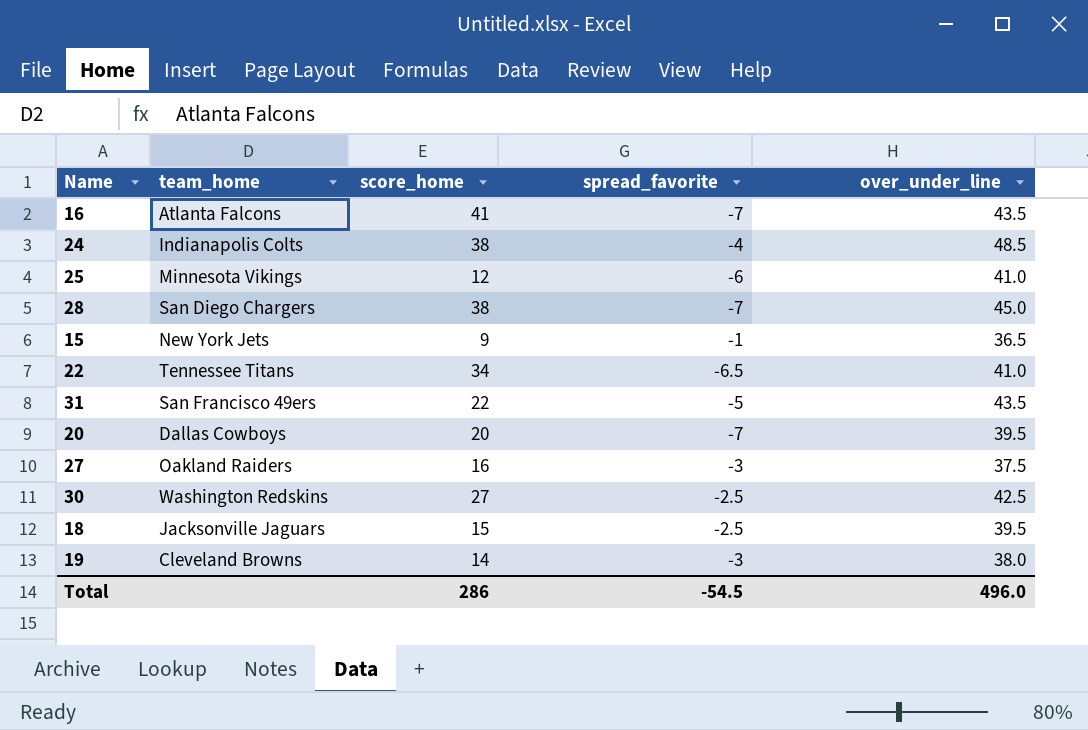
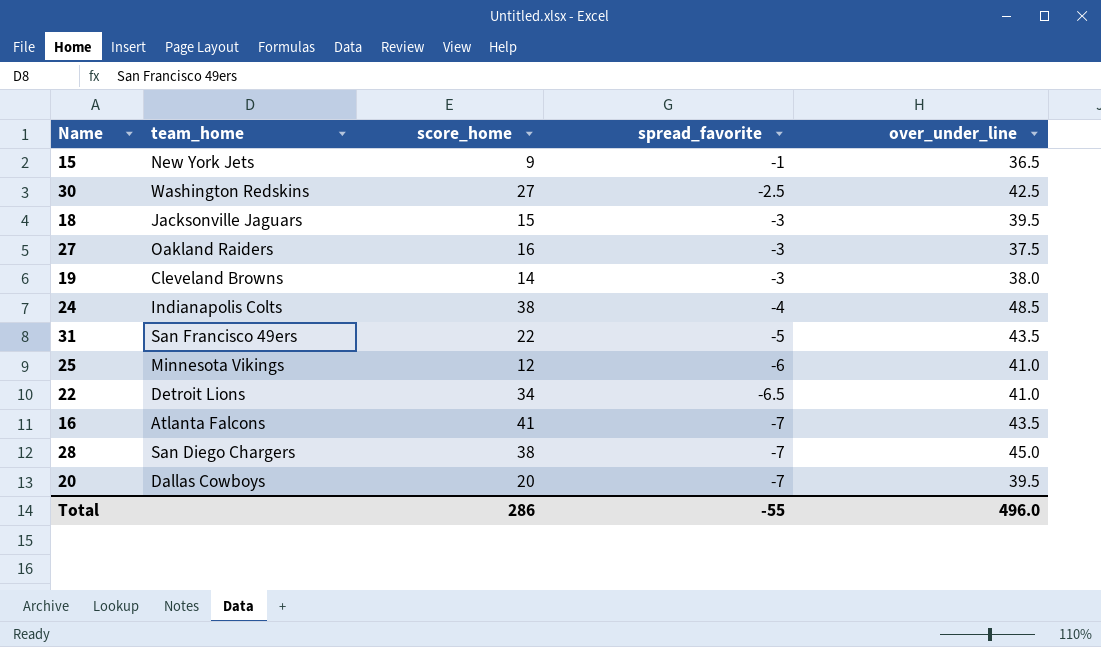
row order: none -> spread_favorite descending
18 | spread_favorite: -2.5 -> -3
22 | team_home: Tennessee Titans -> Detroit Lions
Total | spread_favorite: -54.5 -> -55

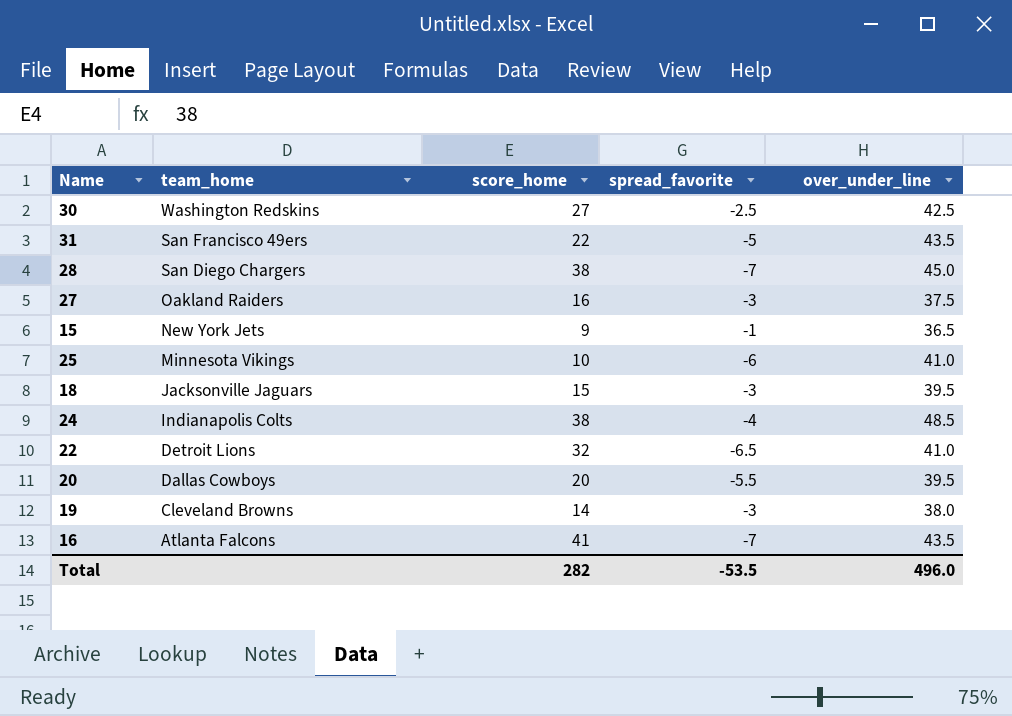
row order: spread_favorite descending -> team_home descending
25 | score_home: 12 -> 10
22 | score_home: 34 -> 32
20 | spread_favorite: -7 -> -5.5
Total | score_home: 286 -> 282
Total | spread_favorite: -55 -> -53.5

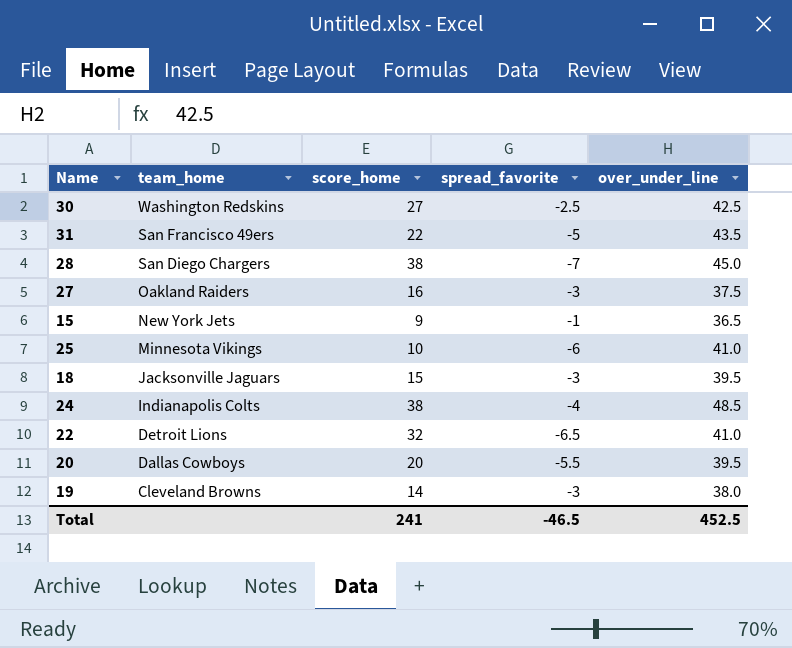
row 16: Atlanta Falcons | 41 | -7 | 43.5 -> none
Total | score_home: 282 -> 241
Total | spread_favorite: -53.5 -> -46.5
Total | over_under_line: 496.0 -> 452.5

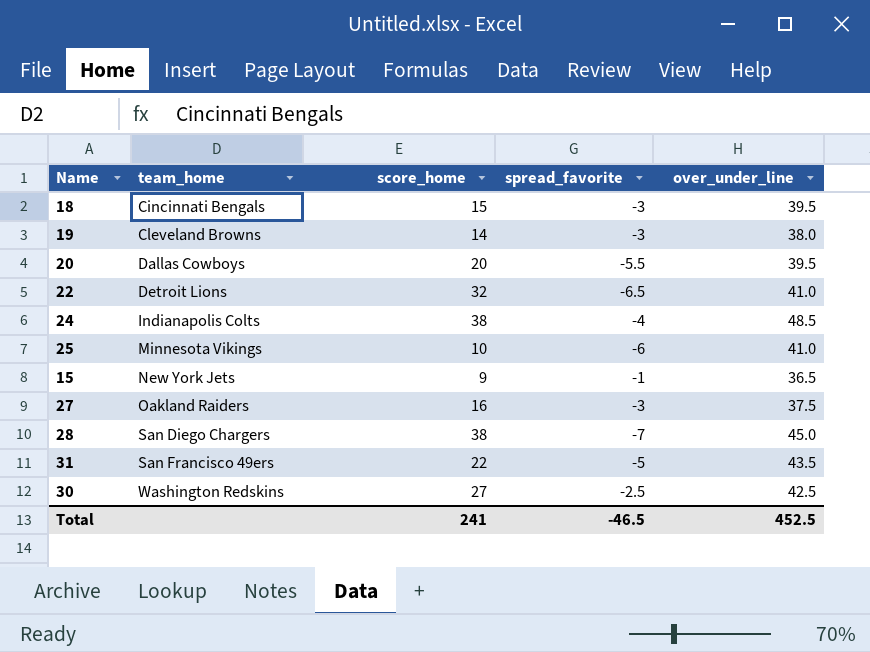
row order: team_home descending -> team_home ascending
18 | team_home: Jacksonville Jaguars -> Cincinnati Bengals

